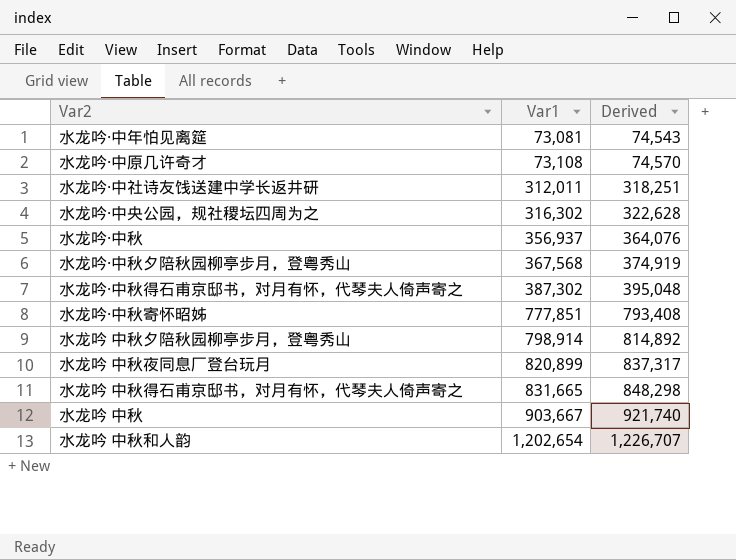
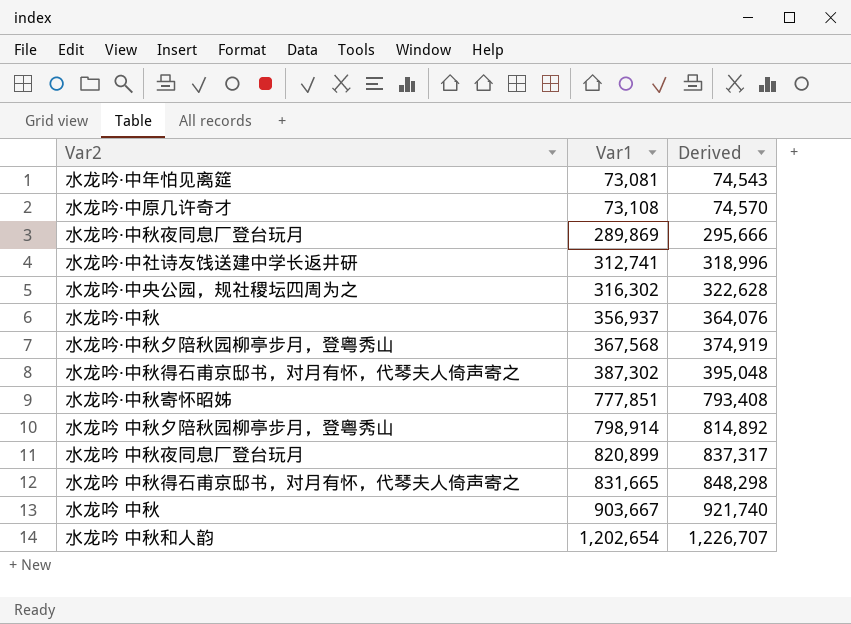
row 水龙吟·中秋夜同息厂登台玩月: none -> 289,869 | 295,666
水龙吟·中社诗友饯送建中学长返井研 | Var1: 312,011 -> 312,741
水龙吟·中社诗友饯送建中学长返井研 | Derived: 318,251 -> 318,996

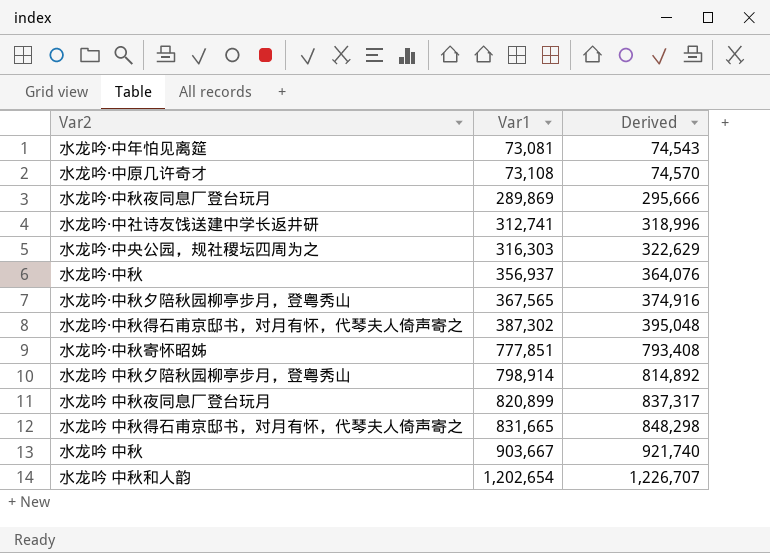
水龙吟·中央公园，规社稷坛四周为之 | Var1: 316,302 -> 316,303
水龙吟·中央公园，规社稷坛四周为之 | Derived: 322,628 -> 322,629
水龙吟·中秋夕陪秋园柳亭步月，登粤秀山 | Var1: 367,568 -> 367,565
水龙吟·中秋夕陪秋园柳亭步月，登粤秀山 | Derived: 374,919 -> 374,916

